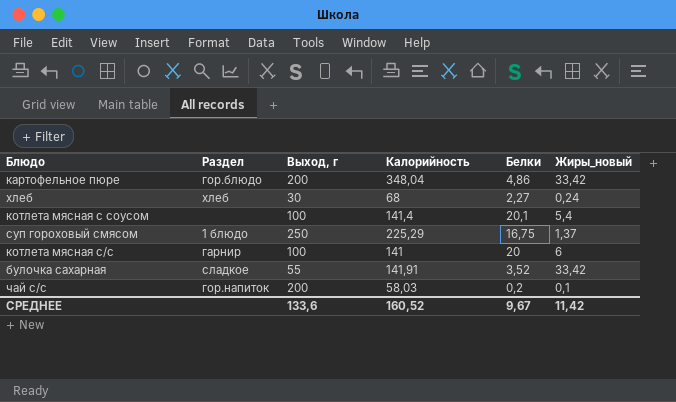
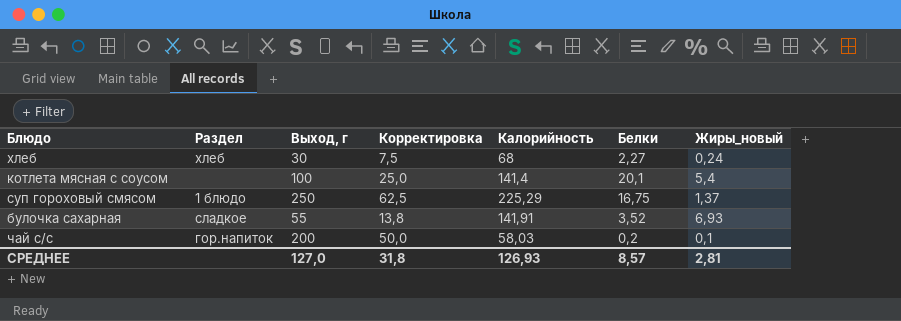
column Корректировка | formula: none -> [Выход, г] * 0,25
row картофельное пюре: гор.блюдо | 200 | 348,04 | 4,86 | 33,42 -> none
row котлета мясная с/с: гарнир | 100 | 141 | 20 | 6 -> none
булочка сахарная | Жиры_новый: 33,42 -> 6,93
СРЕДНЕЕ | Выход, г: 133,6 -> 127,0
СРЕДНЕЕ | Калорийность: 160,52 -> 126,93
СРЕДНЕЕ | Белки: 9,67 -> 8,57
СРЕДНЕЕ | Жиры_новый: 11,42 -> 2,81

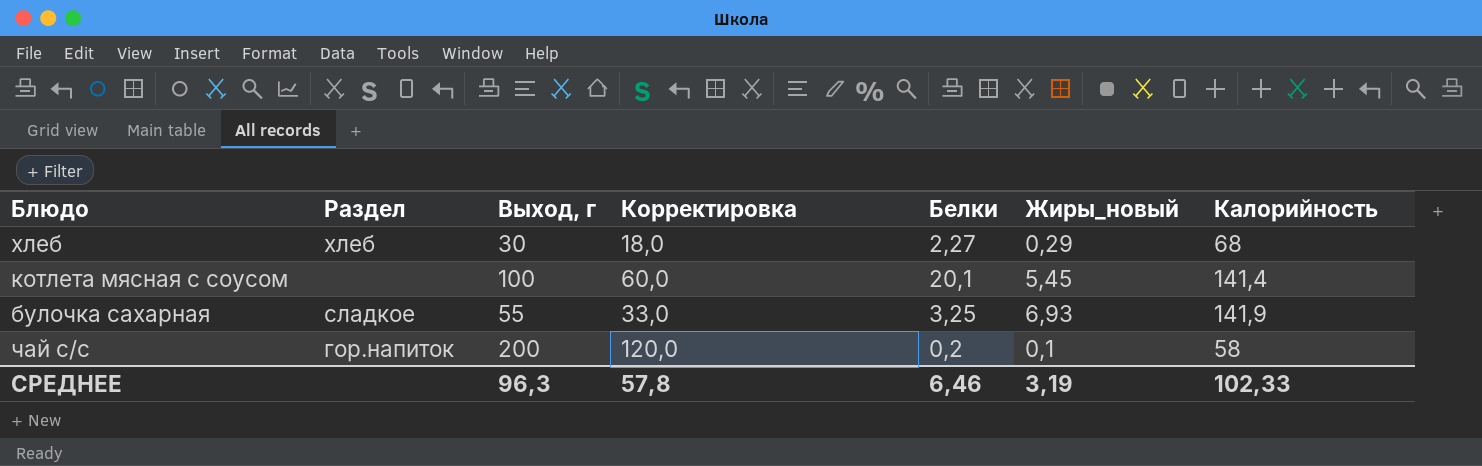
column Корректировка | formula: [Выход, г] * 0,25 -> [Выход, г] * 0,6
column Калорийность | position: 5 -> 7
row суп гороховый смясом: 1 блюдо | 250 | 62,5 | 225,29 | 16,75 | 1,37 -> none
хлеб | Жиры_новый: 0,24 -> 0,29
котлета мясная с соусом | Жиры_новый: 5,4 -> 5,45
булочка сахарная | Белки: 3,52 -> 3,25
булочка сахарная | Калорийность: 141,91 -> 141,9
чай с/с | Калорийность: 58,03 -> 58
СРЕДНЕЕ | Выход, г: 127,0 -> 96,3
СРЕДНЕЕ | Корректировка: 31,8 -> 57,8
СРЕДНЕЕ | Белки: 8,57 -> 6,46
СРЕДНЕЕ | Жиры_новый: 2,81 -> 3,19
СРЕДНЕЕ | Калорийность: 126,93 -> 102,33

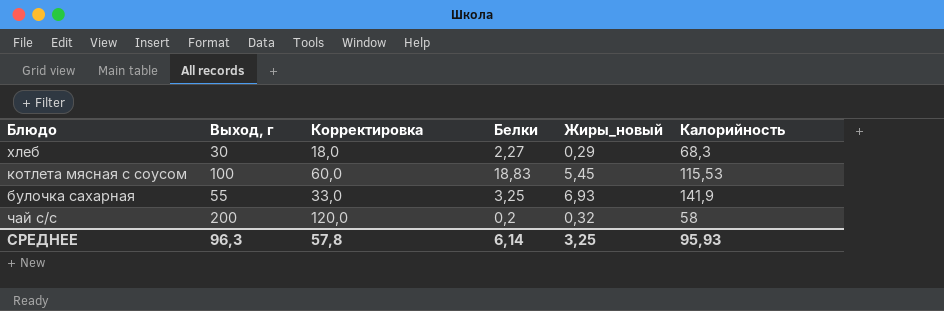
column Раздел | position: 2 -> none
хлеб | Калорийность: 68 -> 68,3
котлета мясная с соусом | Белки: 20,1 -> 18,83
котлета мясная с соусом | Калорийность: 141,4 -> 115,53
чай с/с | Жиры_новый: 0,1 -> 0,32
СРЕДНЕЕ | Белки: 6,46 -> 6,14
СРЕДНЕЕ | Жиры_новый: 3,19 -> 3,25
СРЕДНЕЕ | Калорийность: 102,33 -> 95,93

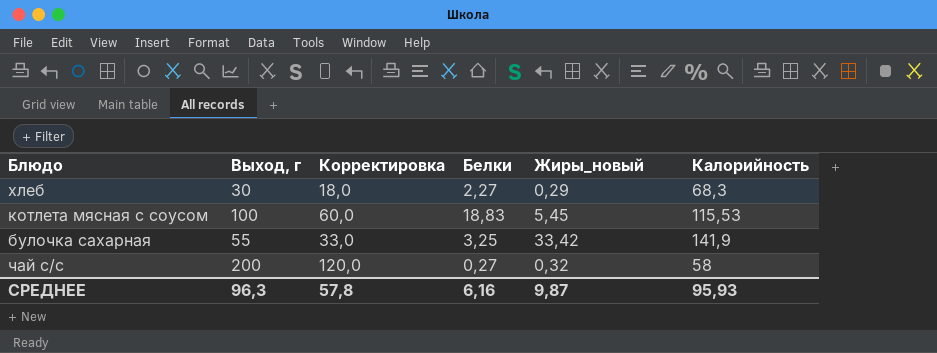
булочка сахарная | Жиры_новый: 6,93 -> 33,42
чай с/с | Белки: 0,2 -> 0,27
СРЕДНЕЕ | Белки: 6,14 -> 6,16
СРЕДНЕЕ | Жиры_новый: 3,25 -> 9,87

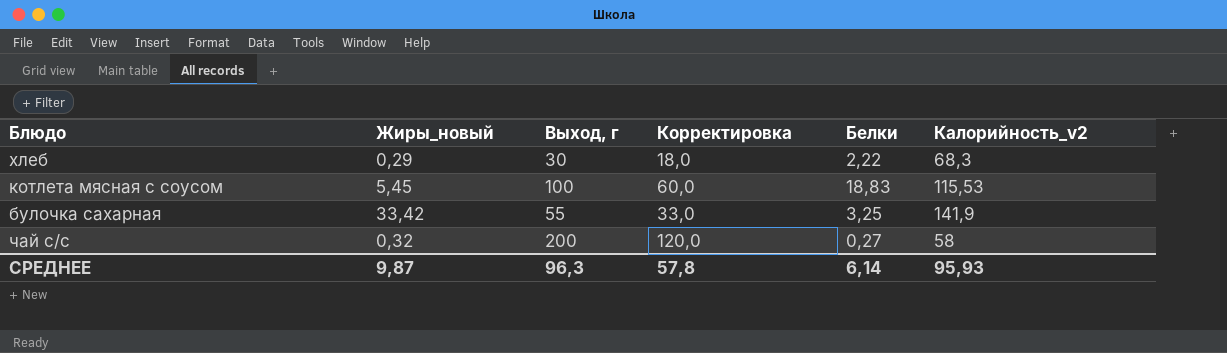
column Жиры_новый | position: 5 -> 2
column name: Калорийность -> Калорийность_v2
хлеб | Белки: 2,27 -> 2,22
СРЕДНЕЕ | Белки: 6,16 -> 6,14

